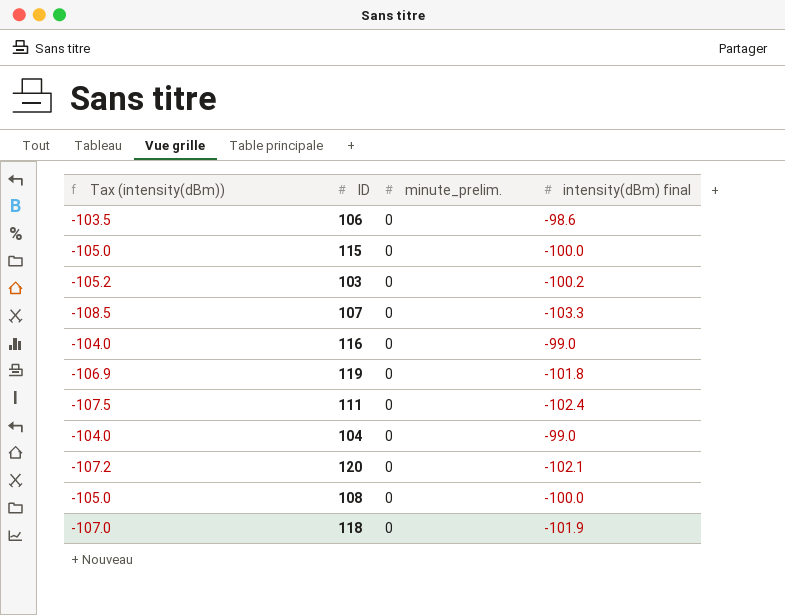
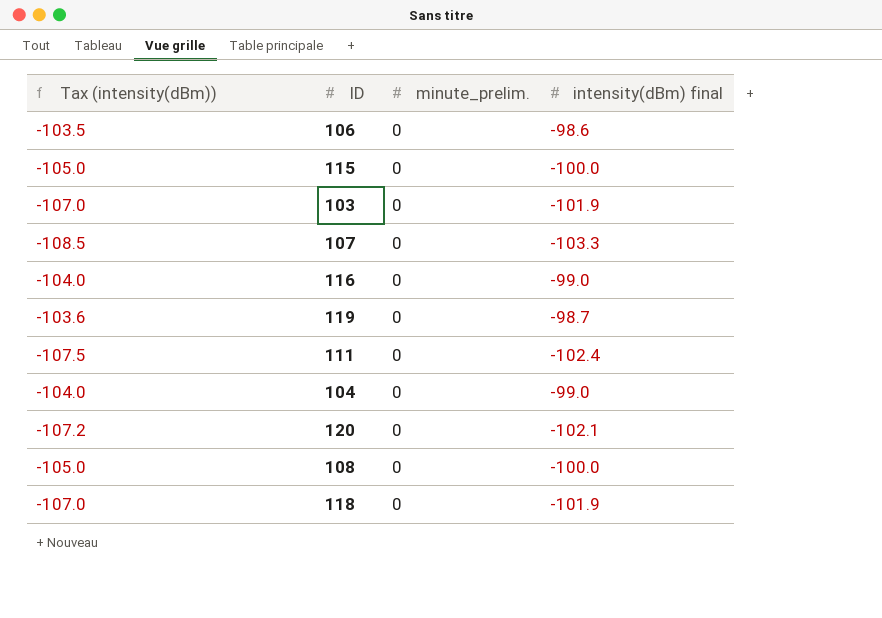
103 | Tax (intensity(dBm)): -105.2 -> -107.0
103 | intensity(dBm) final: -100.2 -> -101.9
119 | Tax (intensity(dBm)): -106.9 -> -103.6
119 | intensity(dBm) final: -101.8 -> -98.7

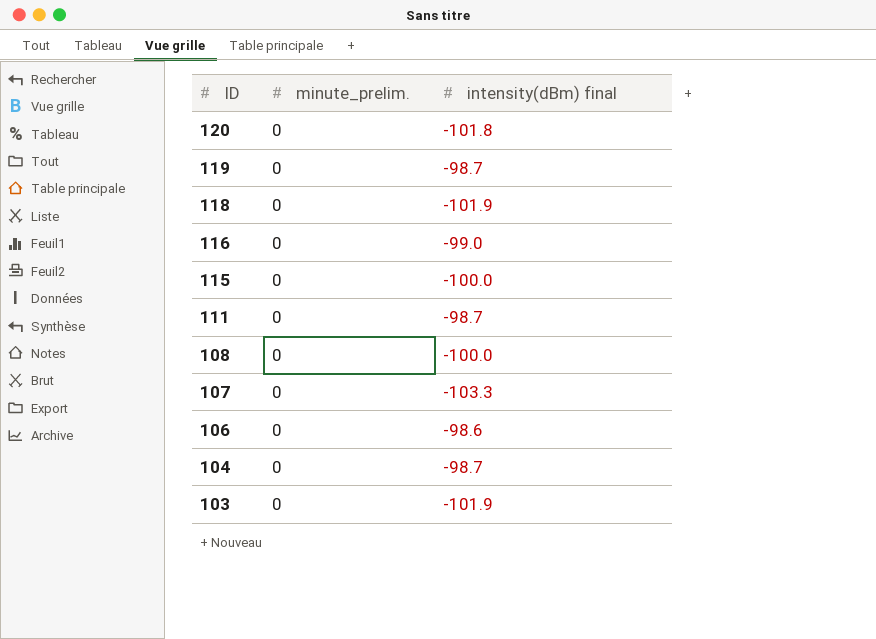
row order: none -> ID descending
column Tax (intensity(dBm)) | formula: [intensity(dBm) final] * 1.05 -> none
120 | intensity(dBm) final: -102.1 -> -101.8
111 | intensity(dBm) final: -102.4 -> -98.7
104 | intensity(dBm) final: -99.0 -> -98.7

